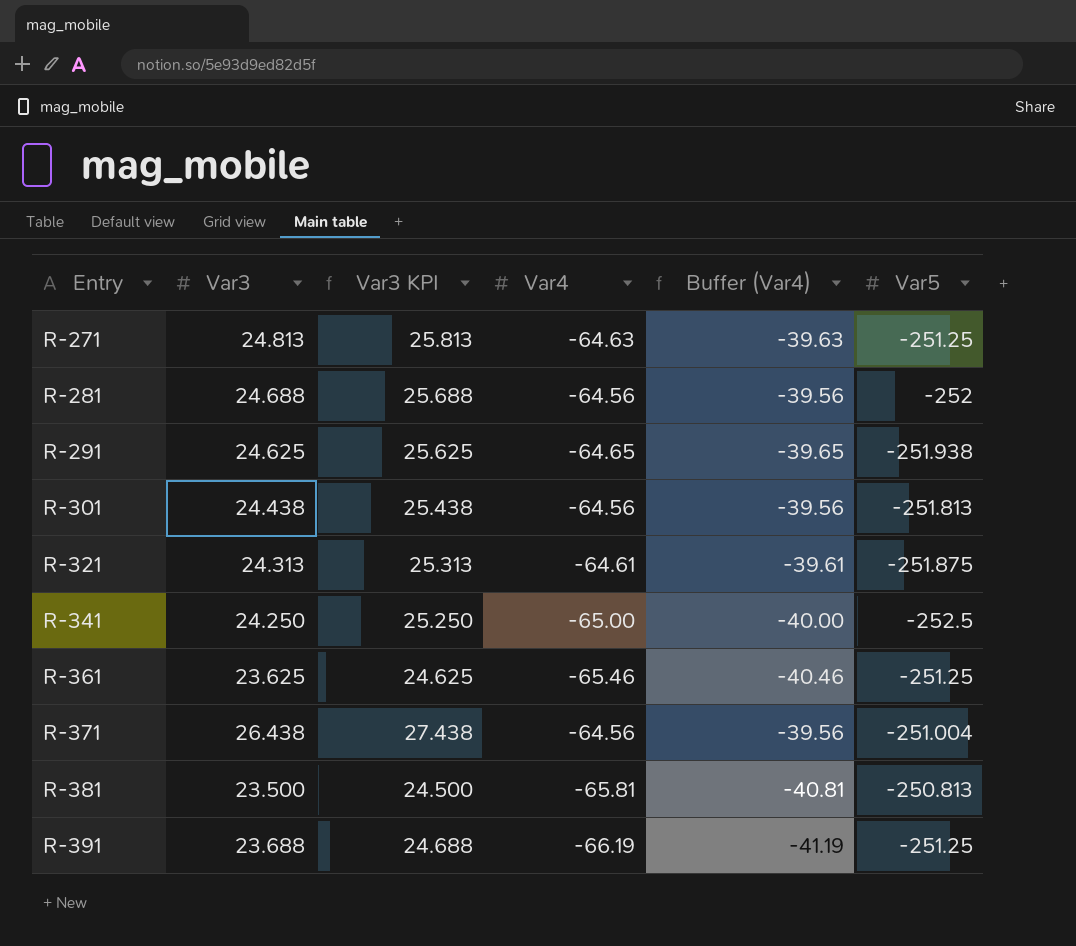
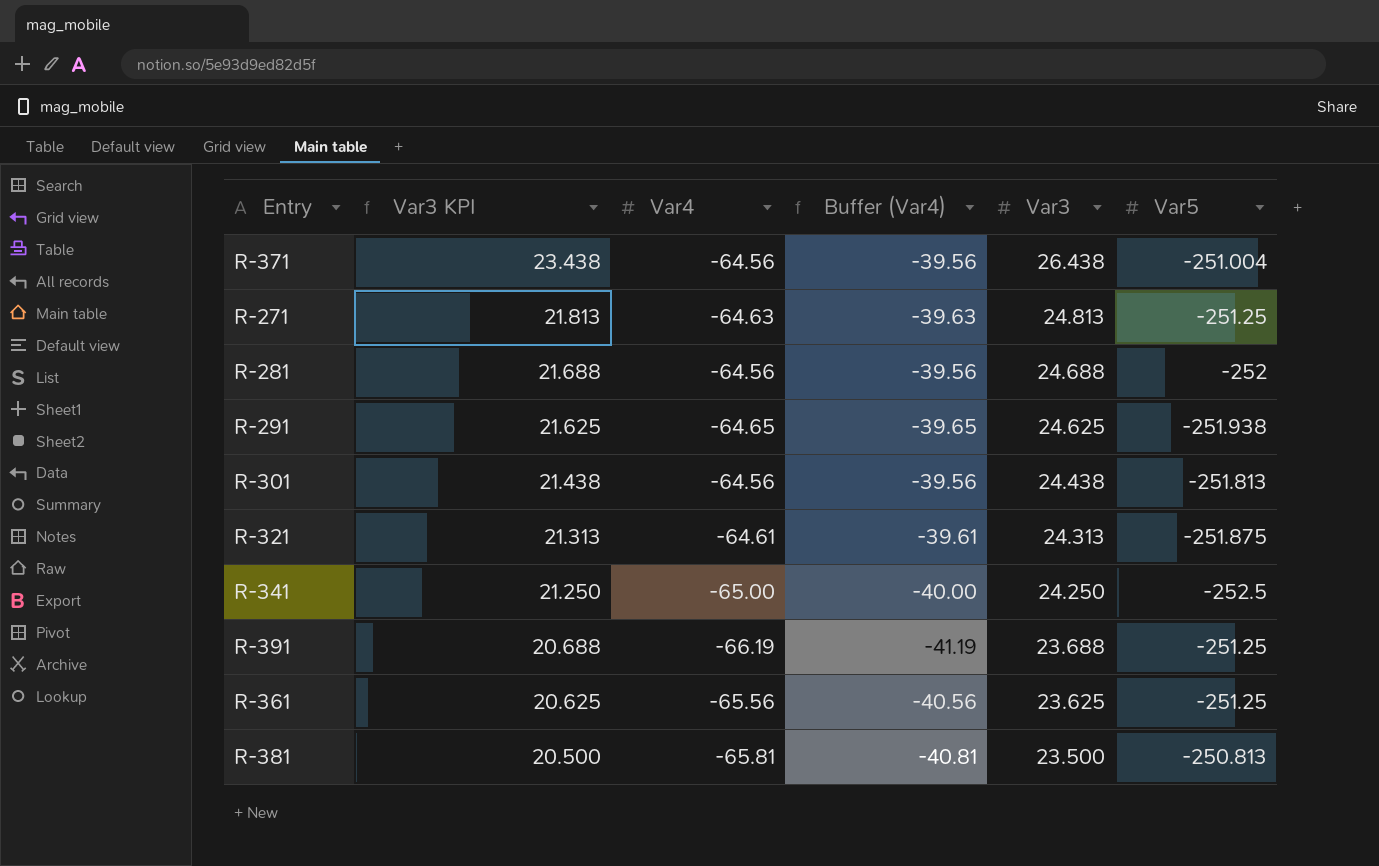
row order: Entry ascending -> Var3 KPI descending
column Var3 KPI | formula: [Var3] + 1 -> [Var3] - 3
column Var3 | position: 2 -> 5
R-361 | Var4: -65.46 -> -65.56
R-361 | Buffer (Var4): -40.46 -> -40.56

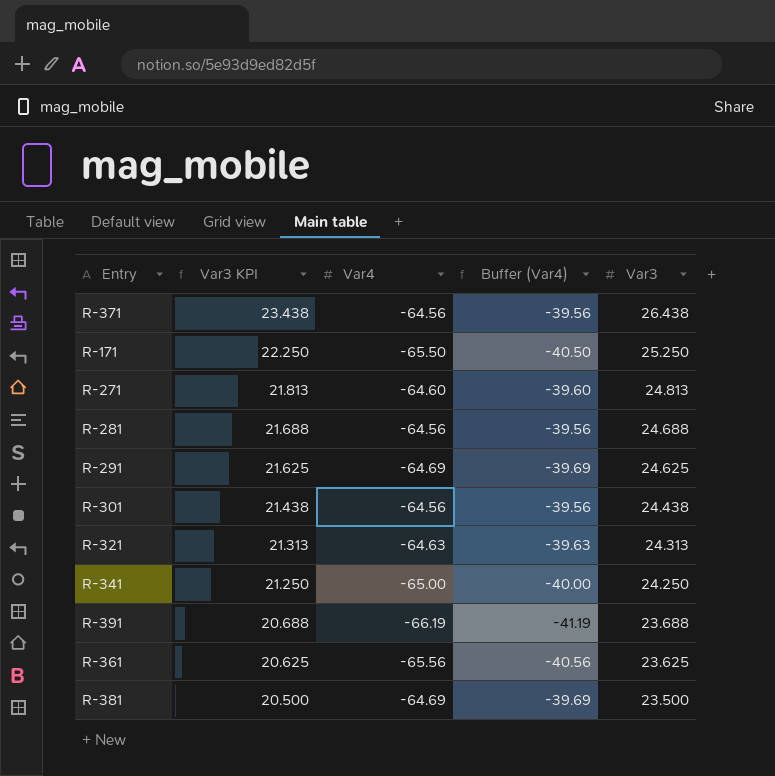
column Var5 | position: 6 -> none
row R-171: none -> 22.250 | -65.50 | -40.50 | 25.250
R-271 | Var4: -64.63 -> -64.60
R-271 | Buffer (Var4): -39.63 -> -39.60
R-291 | Var4: -64.65 -> -64.69
R-291 | Buffer (Var4): -39.65 -> -39.69
R-321 | Var4: -64.61 -> -64.63
R-321 | Buffer (Var4): -39.61 -> -39.63
R-381 | Var4: -65.81 -> -64.69
R-381 | Buffer (Var4): -40.81 -> -39.69

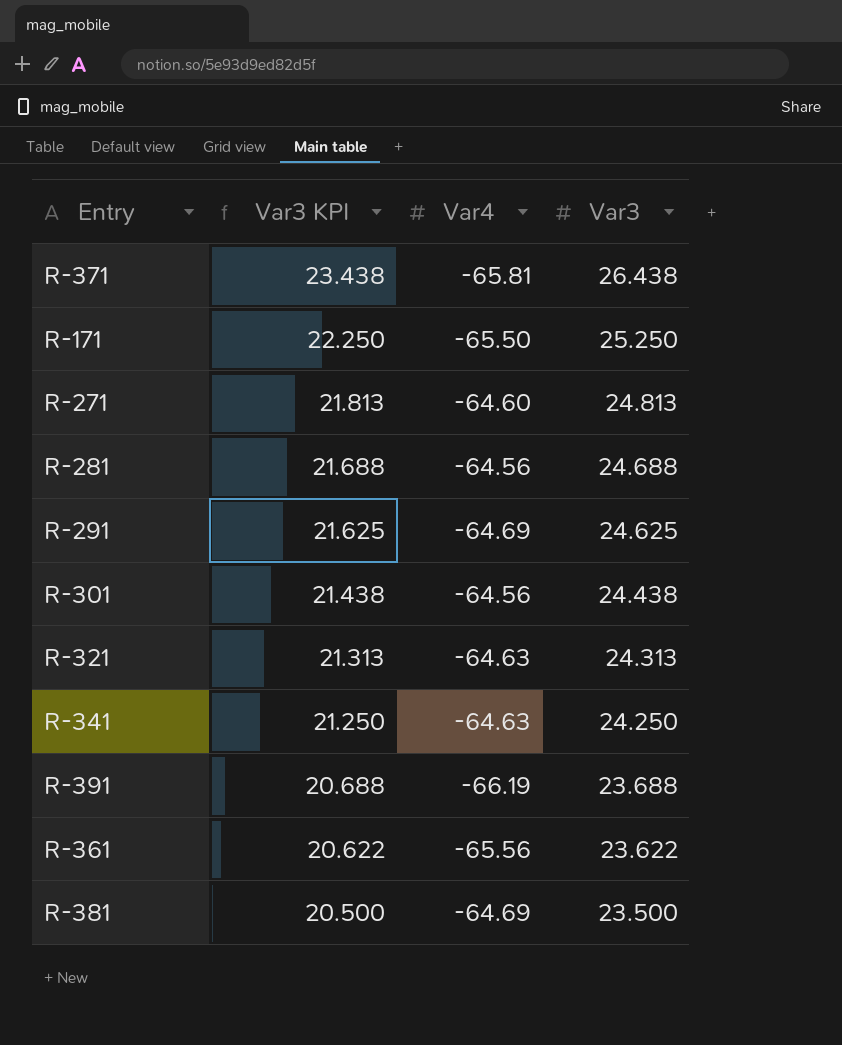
column Buffer (Var4) | formula: [Var4] + 25 -> none
R-371 | Var4: -64.56 -> -65.81
R-341 | Var4: -65.00 -> -64.63
R-361 | Var3 KPI: 20.625 -> 20.622
R-361 | Var3: 23.625 -> 23.622

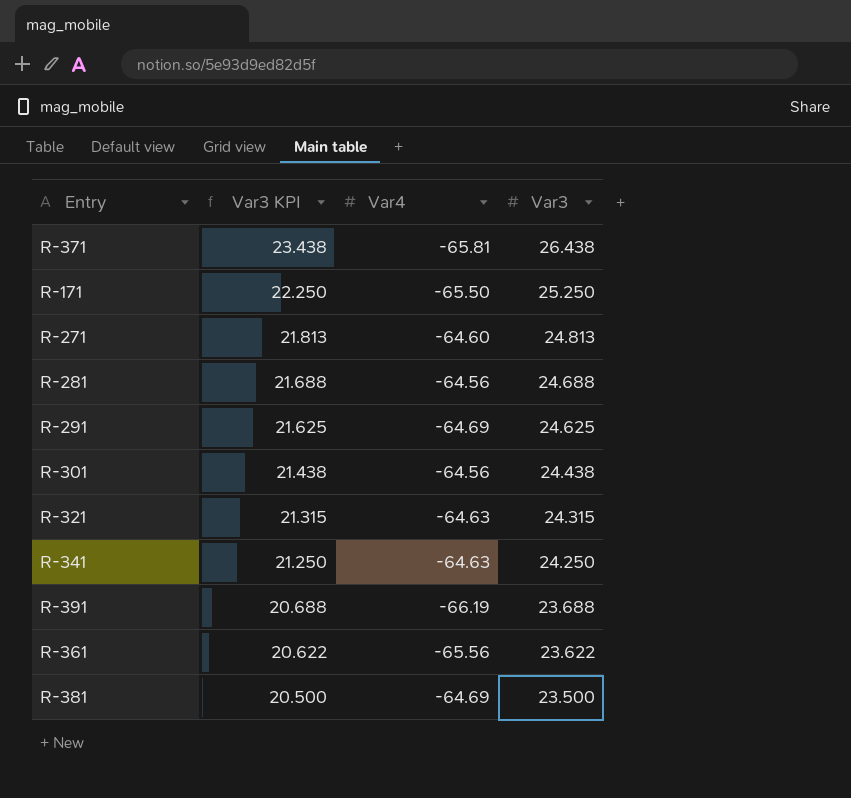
R-321 | Var3 KPI: 21.313 -> 21.315
R-321 | Var3: 24.313 -> 24.315

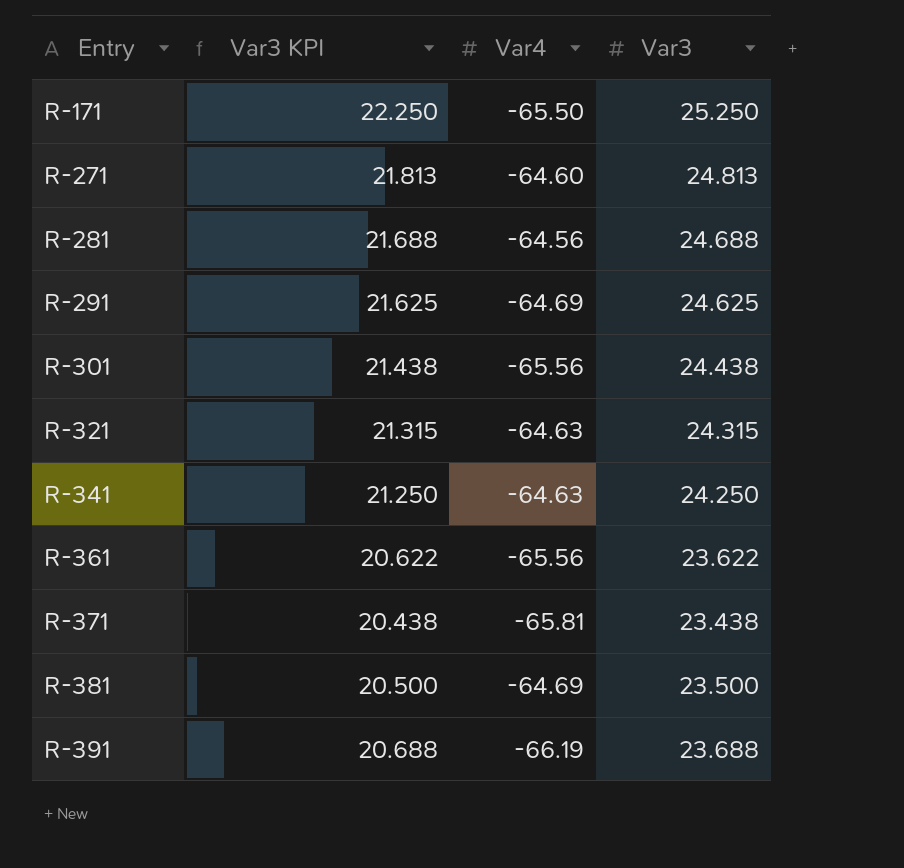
row order: Var3 KPI descending -> Entry ascending
R-301 | Var4: -64.56 -> -65.56
R-371 | Var3 KPI: 23.438 -> 20.438
R-371 | Var3: 26.438 -> 23.438

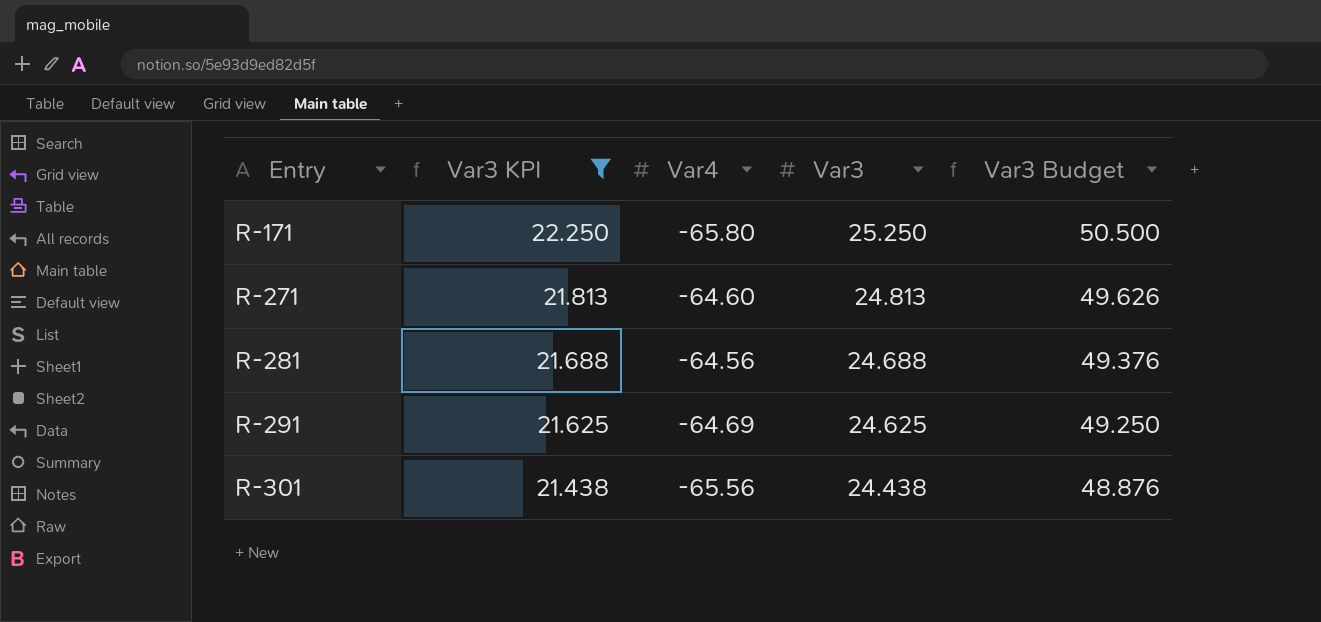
filter: none -> Var3 KPI >= 21.438
column Var3 Budget | formula: none -> [Var3] * 2
R-171 | Var4: -65.50 -> -65.80

